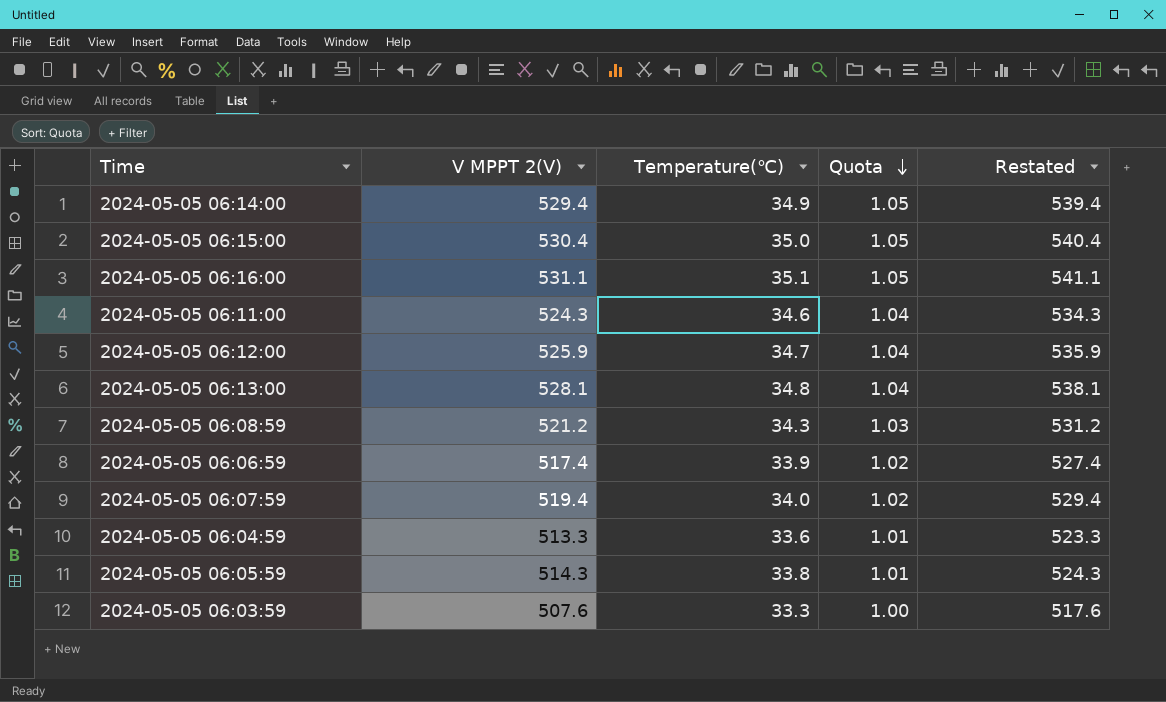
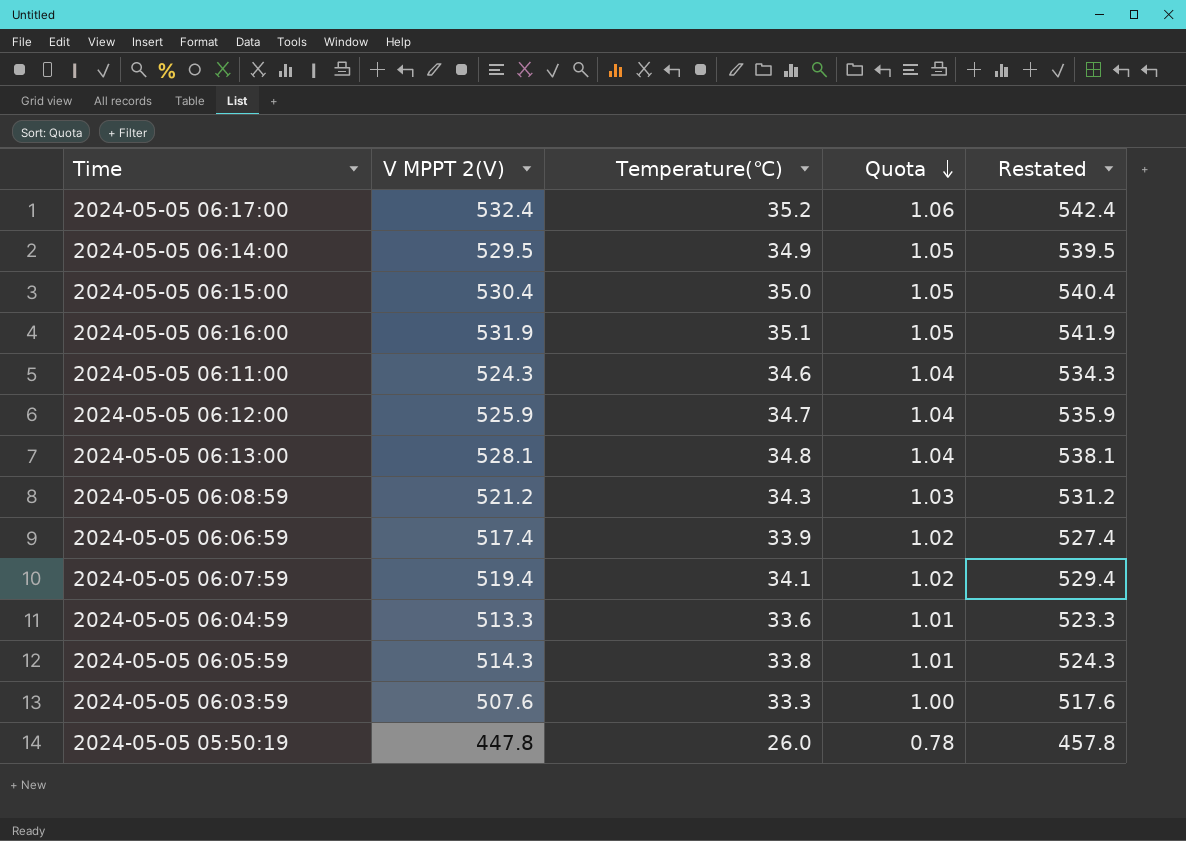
row 2024-05-05 06:17:00: none -> 532.4 | 35.2 | 1.06 | 542.4
2024-05-05 06:14:00 | V MPPT 2(V): 529.4 -> 529.5
2024-05-05 06:14:00 | Restated: 539.4 -> 539.5
2024-05-05 06:16:00 | V MPPT 2(V): 531.1 -> 531.9
2024-05-05 06:16:00 | Restated: 541.1 -> 541.9
2024-05-05 06:07:59 | Temperature(℃): 34.0 -> 34.1
row 2024-05-05 05:50:19: none -> 447.8 | 26.0 | 0.78 | 457.8

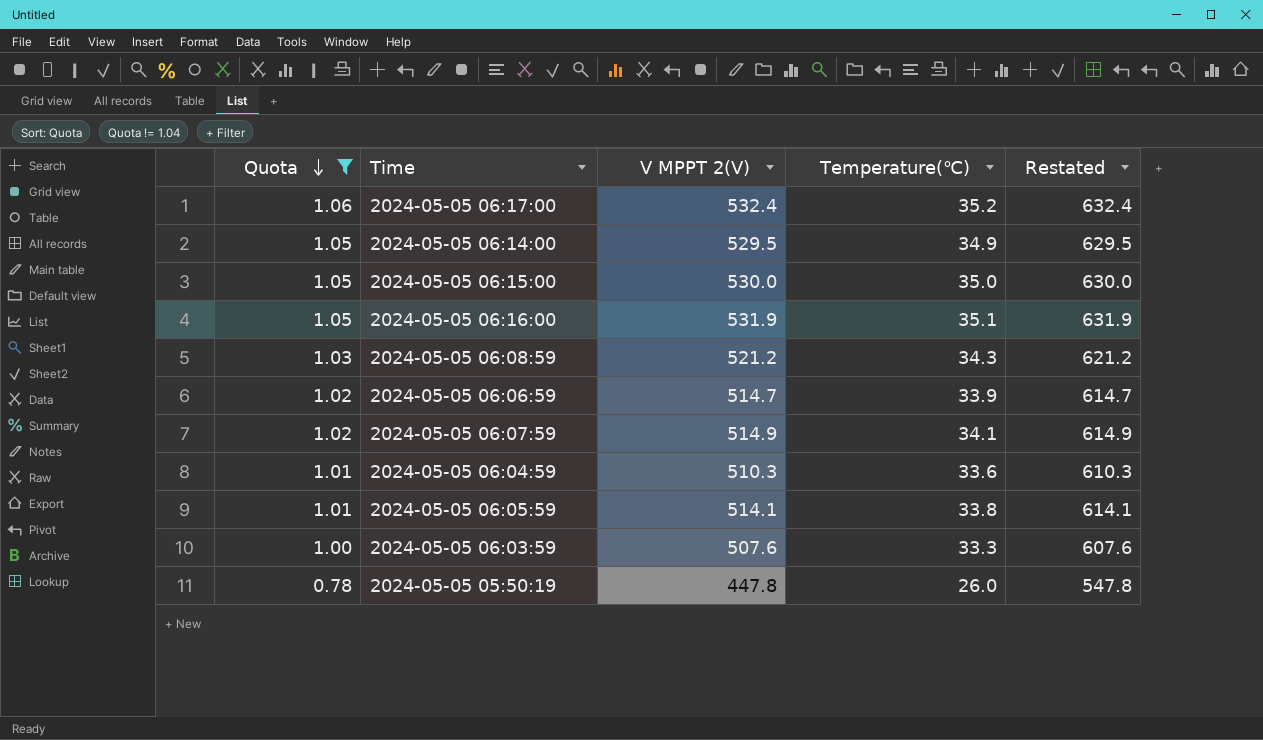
filter: none -> Quota != 1.04
column Quota | position: 4 -> 1
column Restated | formula: [V MPPT 2(V)] + 10 -> [V MPPT 2(V)] + 100
2024-05-05 06:15:00 | V MPPT 2(V): 530.4 -> 530.0
2024-05-05 06:06:59 | V MPPT 2(V): 517.4 -> 514.7
2024-05-05 06:07:59 | V MPPT 2(V): 519.4 -> 514.9
2024-05-05 06:04:59 | V MPPT 2(V): 513.3 -> 510.3
2024-05-05 06:05:59 | V MPPT 2(V): 514.3 -> 514.1

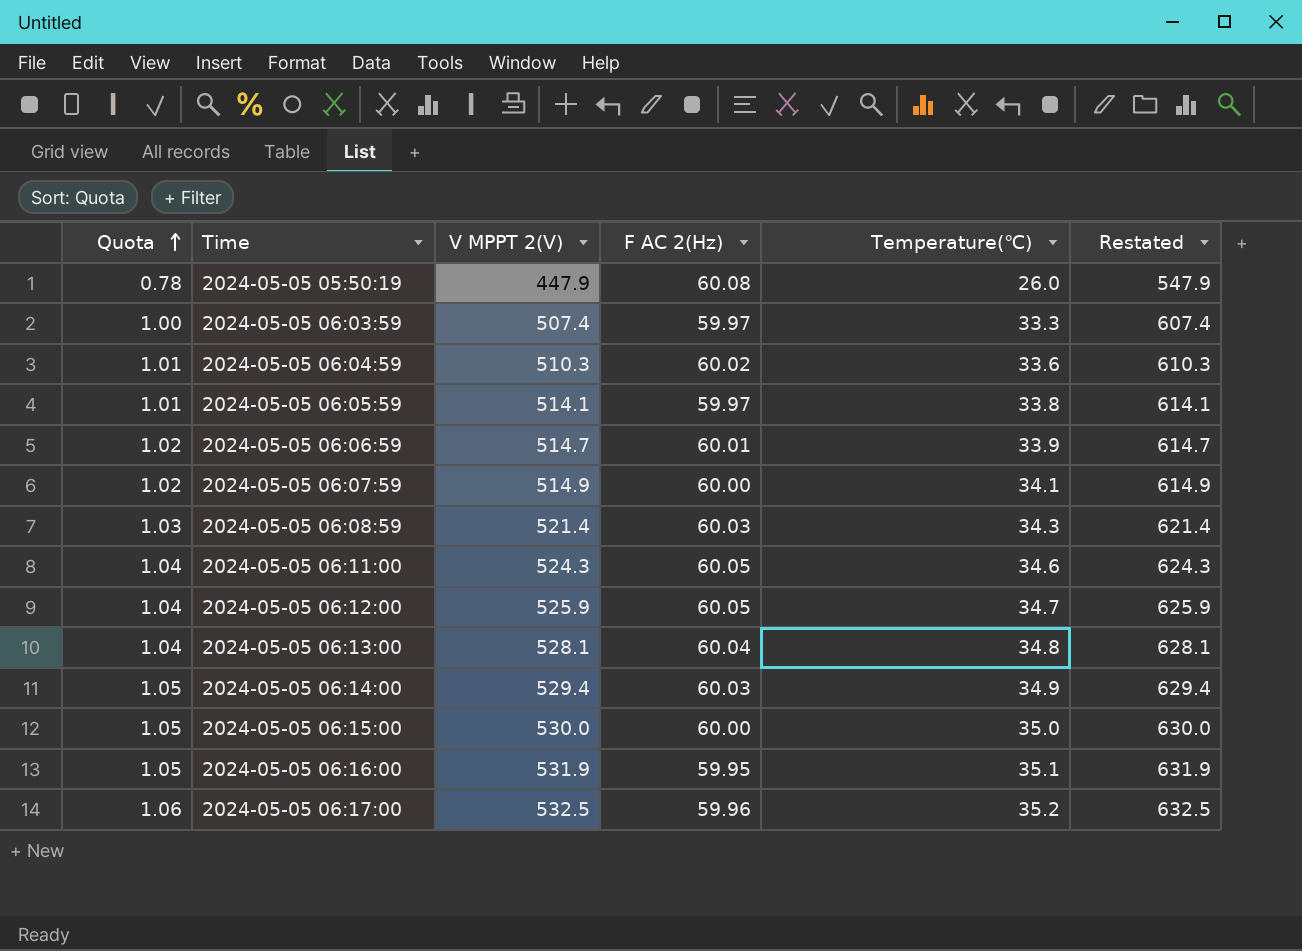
filter: Quota != 1.04 -> none
row order: Quota descending -> Quota ascending
column F AC 2(Hz) | position: none -> 4
2024-05-05 05:50:19 | V MPPT 2(V): 447.8 -> 447.9
2024-05-05 05:50:19 | Restated: 547.8 -> 547.9
2024-05-05 06:03:59 | V MPPT 2(V): 507.6 -> 507.4
2024-05-05 06:03:59 | Restated: 607.6 -> 607.4
2024-05-05 06:08:59 | V MPPT 2(V): 521.2 -> 521.4
2024-05-05 06:08:59 | Restated: 621.2 -> 621.4
2024-05-05 06:14:00 | V MPPT 2(V): 529.5 -> 529.4
2024-05-05 06:14:00 | Restated: 629.5 -> 629.4
2024-05-05 06:17:00 | V MPPT 2(V): 532.4 -> 532.5
2024-05-05 06:17:00 | Restated: 632.4 -> 632.5

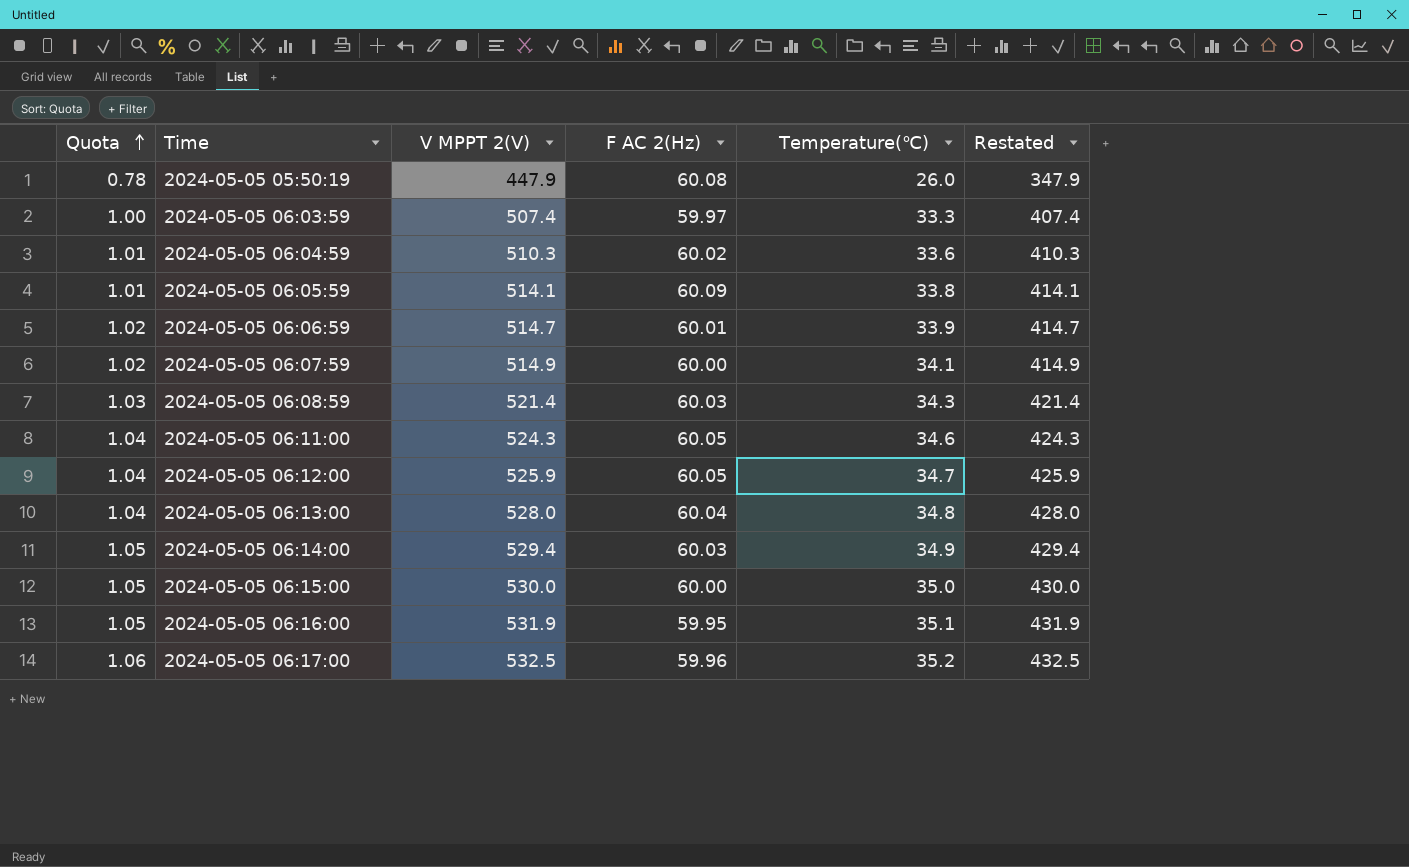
column Restated | formula: [V MPPT 2(V)] + 100 -> [V MPPT 2(V)] - 100
2024-05-05 06:05:59 | F AC 2(Hz): 59.97 -> 60.09
2024-05-05 06:13:00 | V MPPT 2(V): 528.1 -> 528.0

